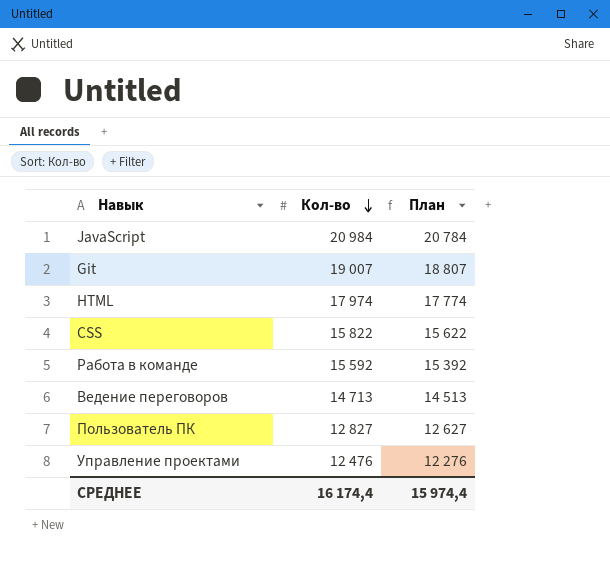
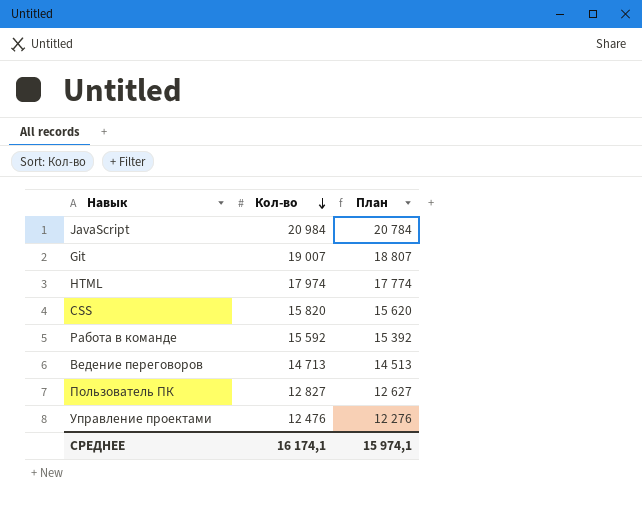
CSS | Кол-во: 15 822 -> 15 820
CSS | План: 15 622 -> 15 620
СРЕДНЕЕ | Кол-во: 16 174,4 -> 16 174,1
СРЕДНЕЕ | План: 15 974,4 -> 15 974,1

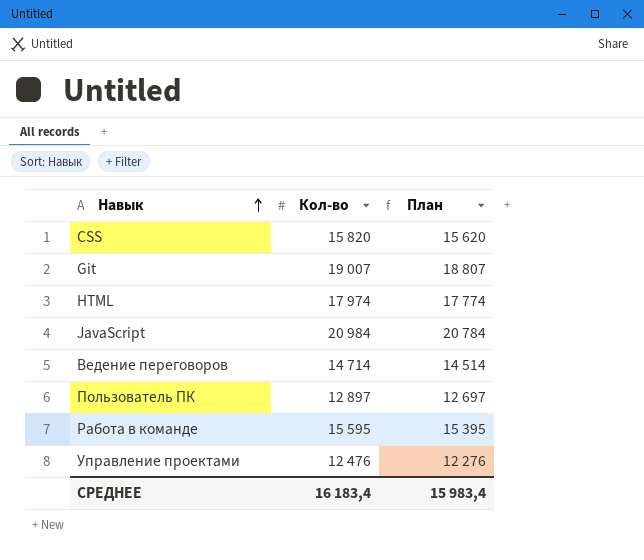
row order: Кол-во descending -> Навык ascending
Ведение переговоров | Кол-во: 14 713 -> 14 714
Ведение переговоров | План: 14 513 -> 14 514
Пользователь ПК | Кол-во: 12 827 -> 12 897
Пользователь ПК | План: 12 627 -> 12 697
Работа в команде | Кол-во: 15 592 -> 15 595
Работа в команде | План: 15 392 -> 15 395
СРЕДНЕЕ | Кол-во: 16 174,1 -> 16 183,4
СРЕДНЕЕ | План: 15 974,1 -> 15 983,4

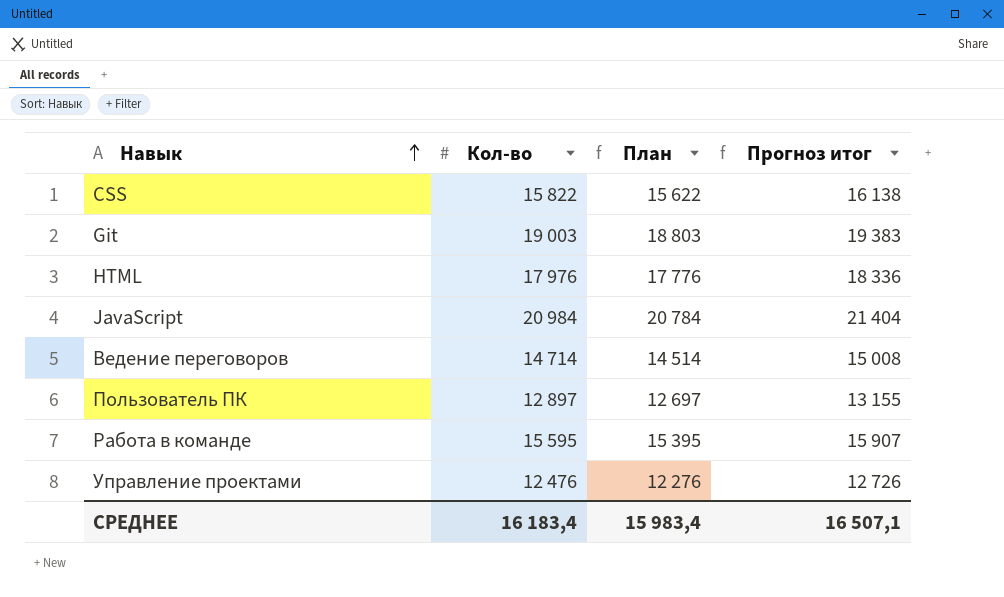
column Прогноз итог | formula: none -> [Кол-во] * 1,02
CSS | Кол-во: 15 820 -> 15 822
CSS | План: 15 620 -> 15 622
Git | Кол-во: 19 007 -> 19 003
Git | План: 18 807 -> 18 803
HTML | Кол-во: 17 974 -> 17 976
HTML | План: 17 774 -> 17 776

